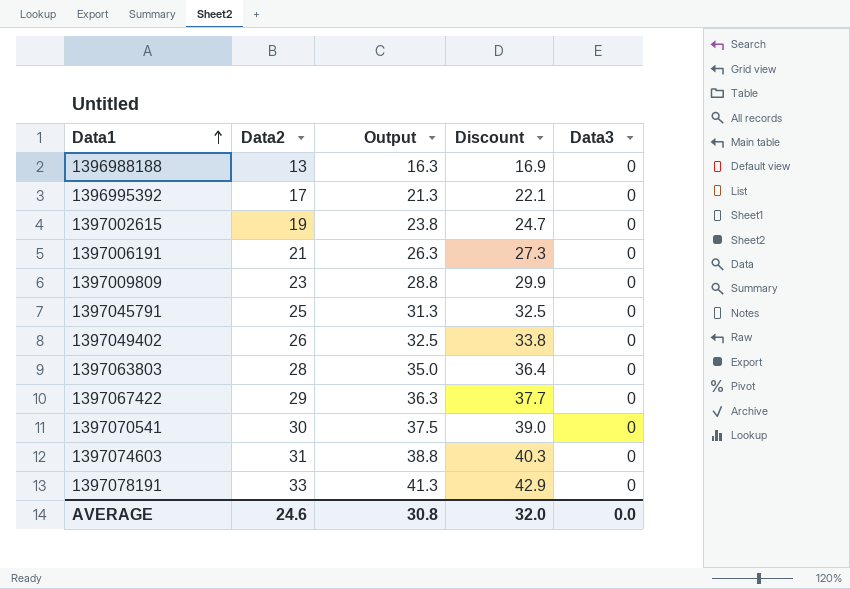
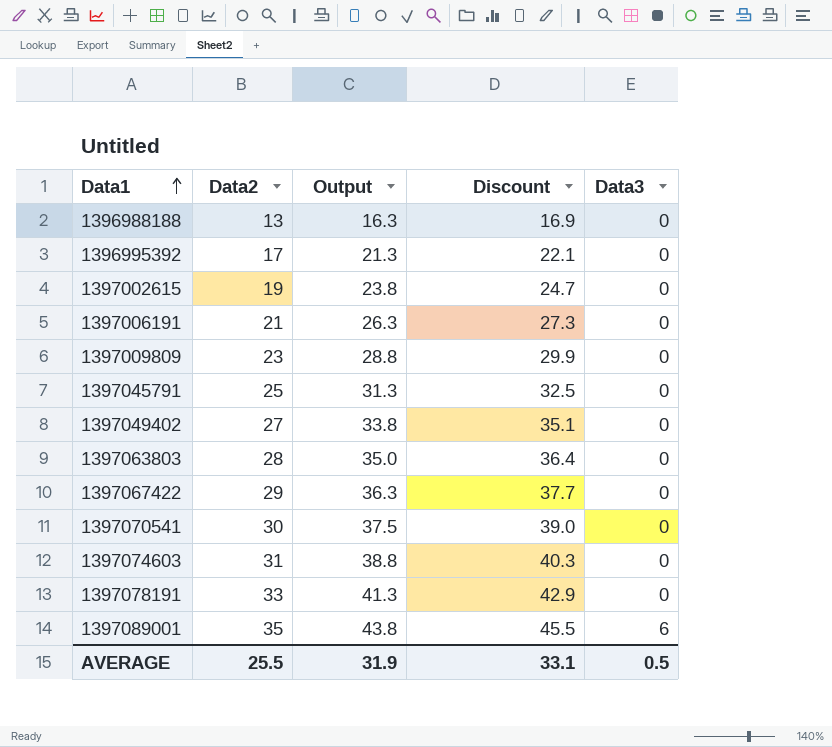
1397049402 | Data2: 26 -> 27
1397049402 | Output: 32.5 -> 33.8
1397049402 | Discount: 33.8 -> 35.1
row 1397089001: none -> 35 | 43.8 | 45.5 | 6
AVERAGE | Data2: 24.6 -> 25.5
AVERAGE | Output: 30.8 -> 31.9
AVERAGE | Discount: 32.0 -> 33.1
AVERAGE | Data3: 0.0 -> 0.5

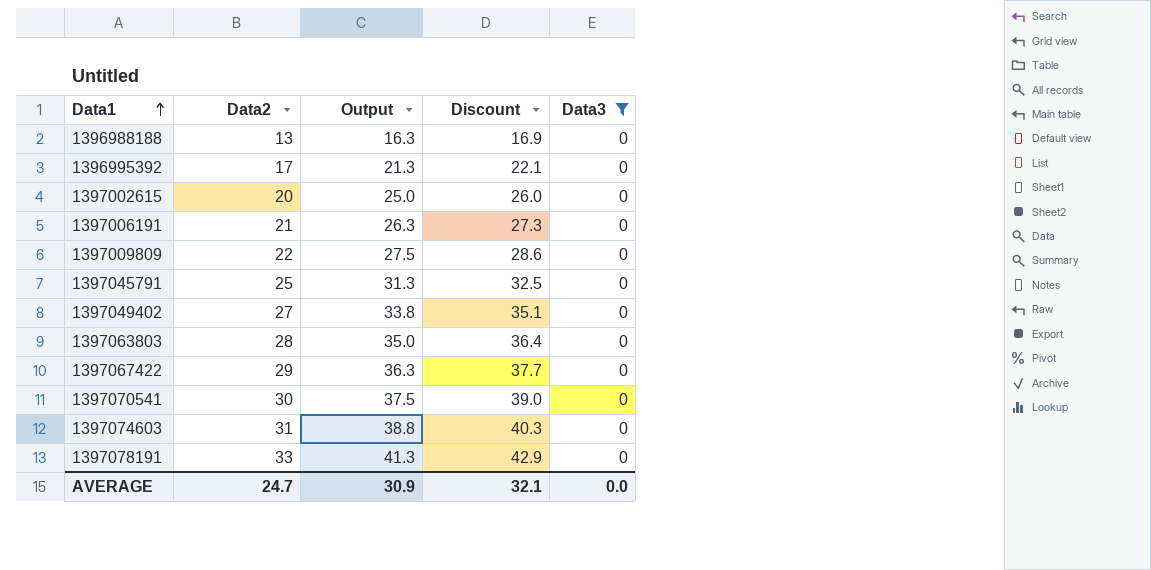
filter: none -> Data3 = 0
1397002615 | Data2: 19 -> 20
1397002615 | Output: 23.8 -> 25.0
1397002615 | Discount: 24.7 -> 26.0
1397009809 | Data2: 23 -> 22
1397009809 | Output: 28.8 -> 27.5
1397009809 | Discount: 29.9 -> 28.6
AVERAGE | Data2: 25.5 -> 24.7
AVERAGE | Output: 31.9 -> 30.9
AVERAGE | Discount: 33.1 -> 32.1
AVERAGE | Data3: 0.5 -> 0.0

